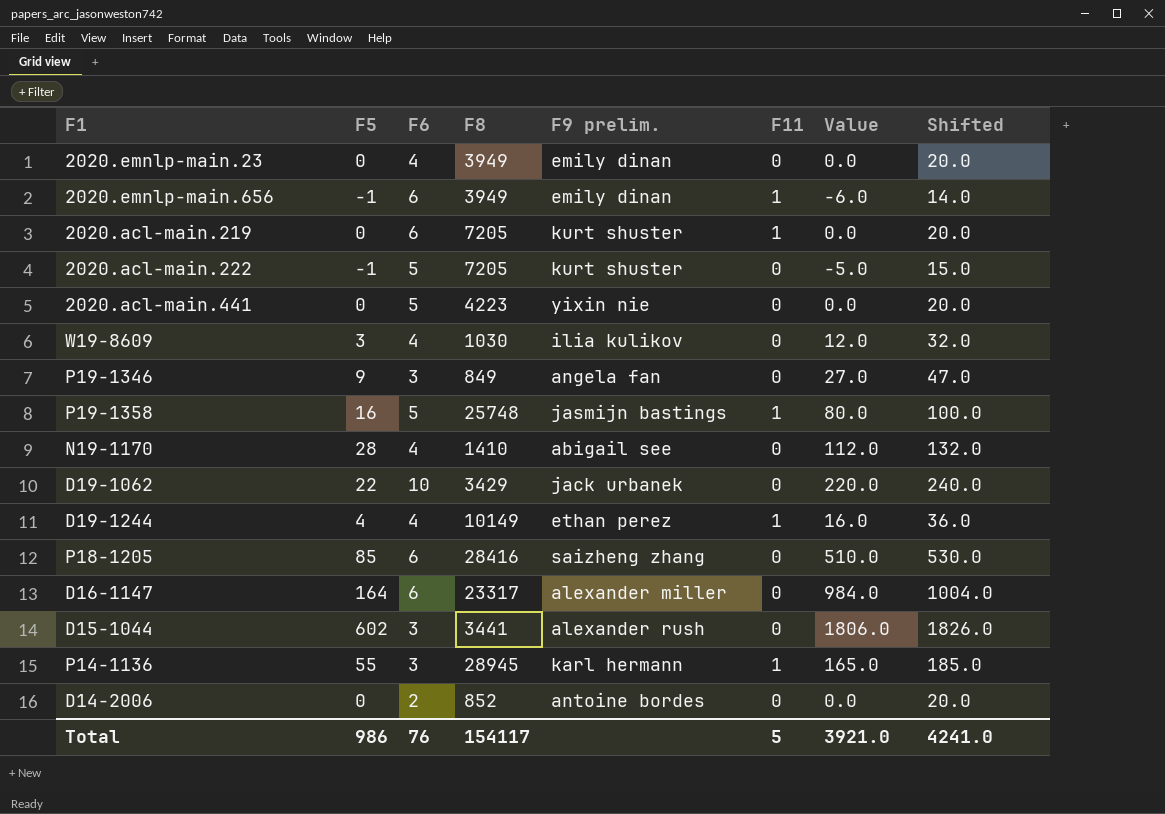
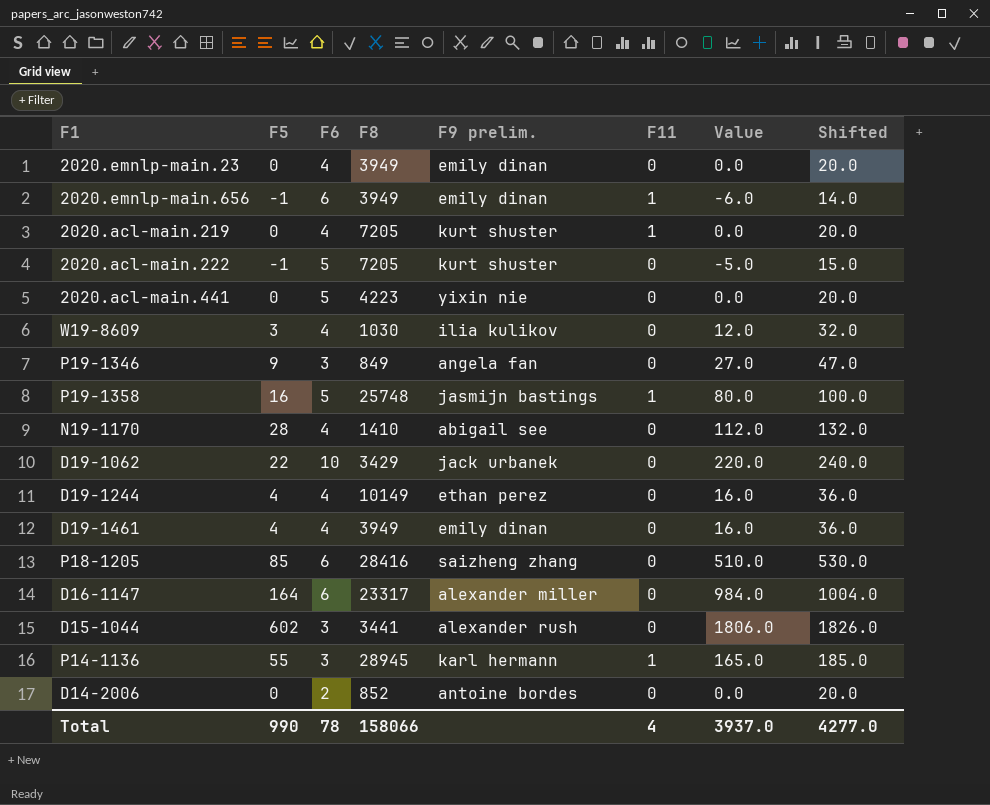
2020.acl-main.219 | F6: 6 -> 4
D19-1244 | F11: 1 -> 0
row D19-1461: none -> 4 | 4 | 3949 | emily dinan | 0 | 16.0 | 36.0
Total | F5: 986 -> 990
Total | F6: 76 -> 78
Total | F8: 154117 -> 158066
Total | F11: 5 -> 4
Total | Value: 3921.0 -> 3937.0
Total | Shifted: 4241.0 -> 4277.0

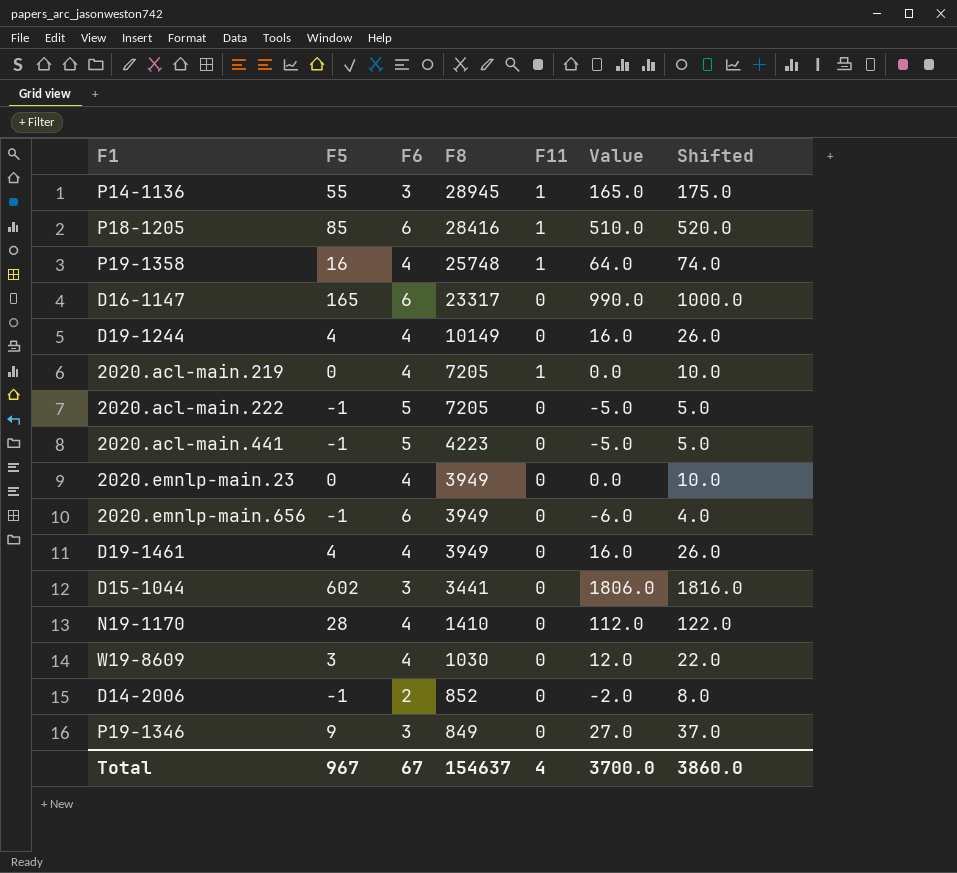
row order: none -> F8 descending
column F9 prelim. | position: 5 -> none
column Shifted | formula: [Value] + 20 -> [Value] + 10
row D19-1062: 22 | 10 | 3429 | jack urbanek | 0 | 220.0 | 240.0 -> none
P18-1205 | F11: 0 -> 1
P19-1358 | F6: 5 -> 4
P19-1358 | Value: 80.0 -> 64.0
D16-1147 | F5: 164 -> 165
D16-1147 | Value: 984.0 -> 990.0
2020.acl-main.441 | F5: 0 -> -1
2020.acl-main.441 | Value: 0.0 -> -5.0
2020.emnlp-main.656 | F11: 1 -> 0
D14-2006 | F5: 0 -> -1
D14-2006 | Value: 0.0 -> -2.0
Total | F5: 990 -> 967
Total | F6: 78 -> 67
Total | F8: 158066 -> 154637
Total | Value: 3937.0 -> 3700.0
Total | Shifted: 4277.0 -> 3860.0

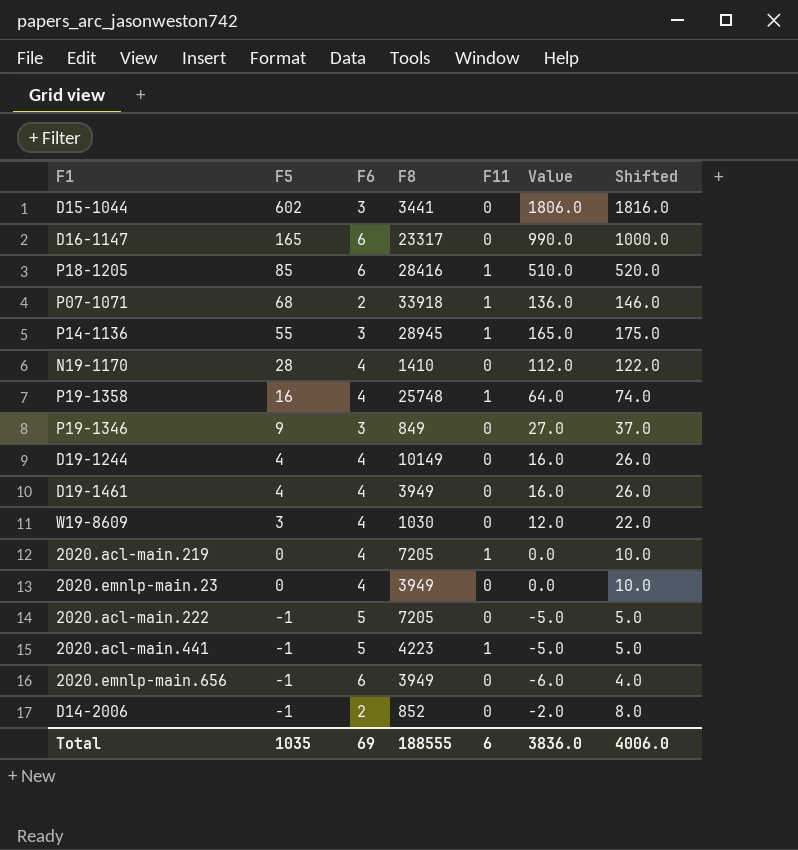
row order: F8 descending -> F5 descending
row P07-1071: none -> 68 | 2 | 33918 | 1 | 136.0 | 146.0
2020.acl-main.441 | F11: 0 -> 1
Total | F5: 967 -> 1035
Total | F6: 67 -> 69
Total | F8: 154637 -> 188555
Total | F11: 4 -> 6
Total | Value: 3700.0 -> 3836.0
Total | Shifted: 3860.0 -> 4006.0

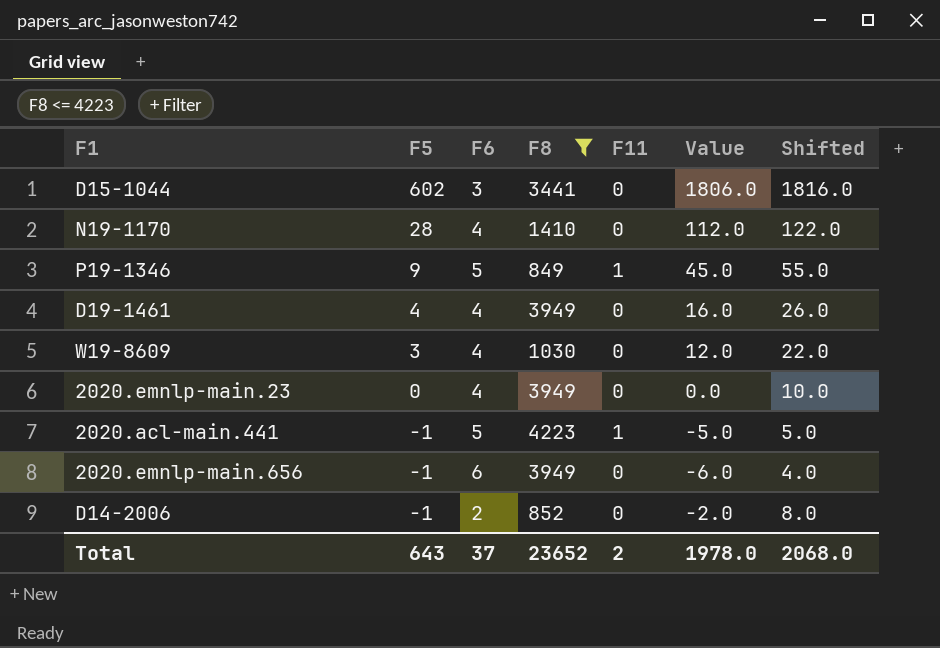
filter: none -> F8 <= 4223
P19-1346 | F6: 3 -> 5
P19-1346 | F11: 0 -> 1
P19-1346 | Value: 27.0 -> 45.0
P19-1346 | Shifted: 37.0 -> 55.0
Total | F5: 1035 -> 643
Total | F6: 69 -> 37
Total | F8: 188555 -> 23652
Total | F11: 6 -> 2
Total | Value: 3836.0 -> 1978.0
Total | Shifted: 4006.0 -> 2068.0

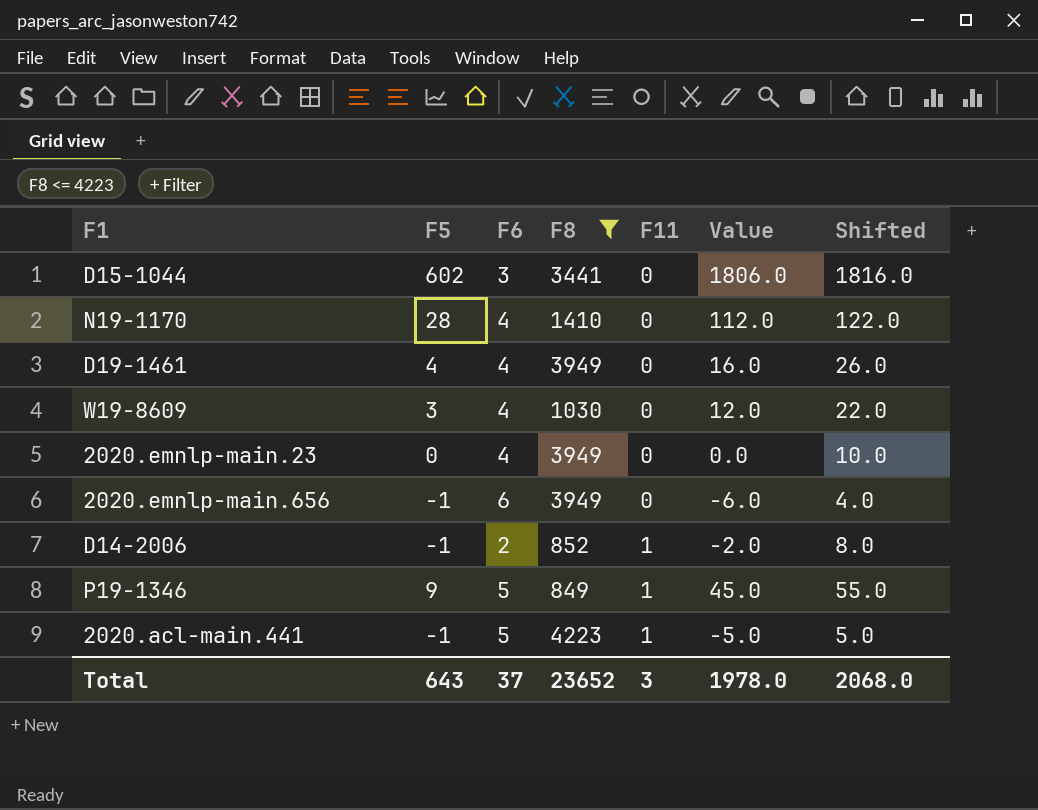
row order: F5 descending -> F11 ascending
D14-2006 | F11: 0 -> 1
Total | F11: 2 -> 3

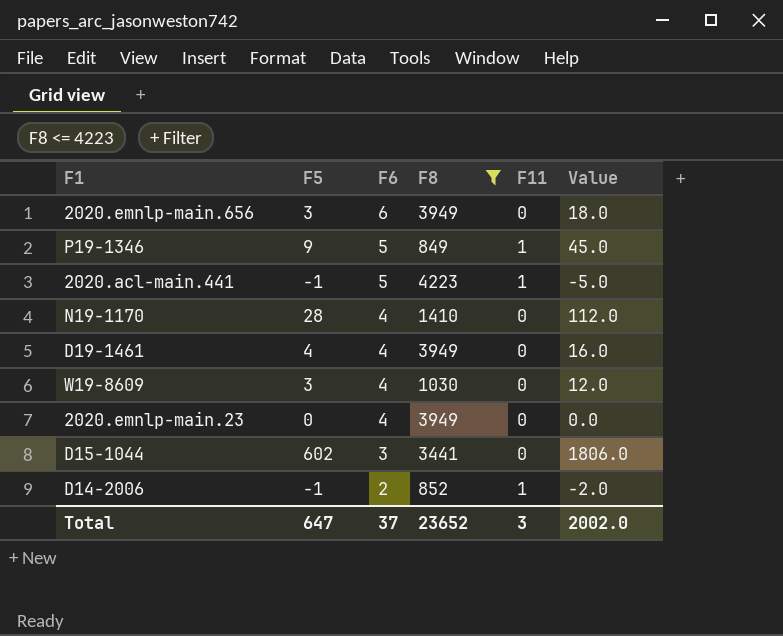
row order: F11 ascending -> F6 descending
column Shifted | formula: [Value] + 10 -> none
2020.emnlp-main.656 | F5: -1 -> 3
2020.emnlp-main.656 | Value: -6.0 -> 18.0
Total | F5: 643 -> 647
Total | Value: 1978.0 -> 2002.0

